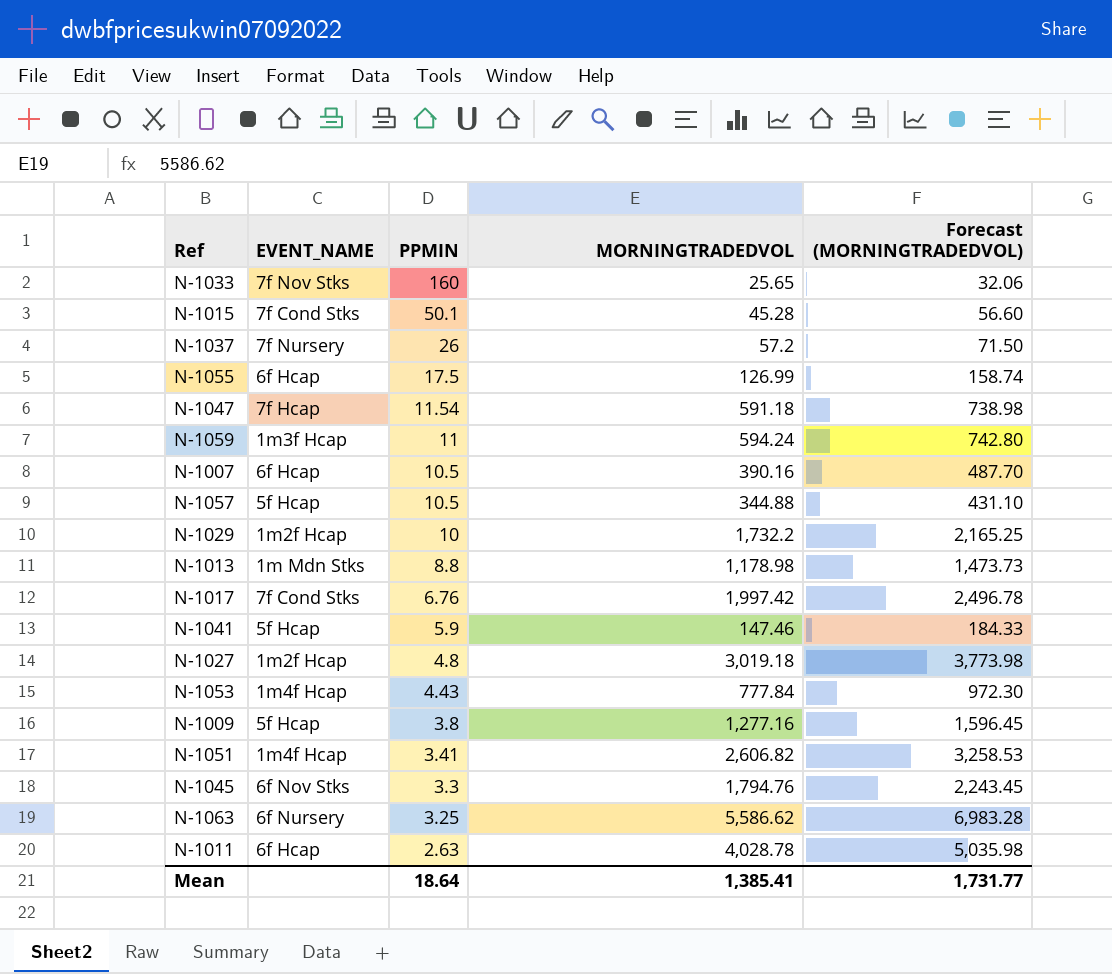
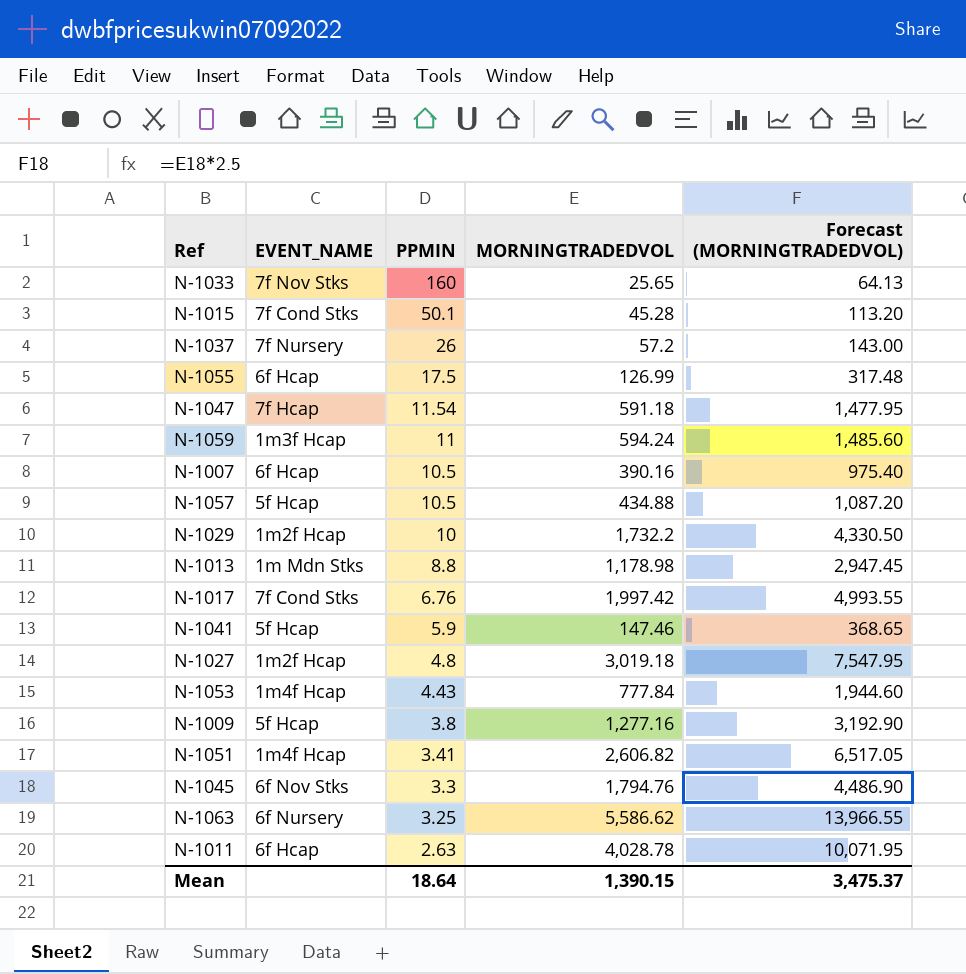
column Forecast (MORNINGTRADEDVOL) | formula: [MORNINGTRADEDVOL] * 1.25 -> [MORNINGTRADEDVOL] * 2.5
N-1057 | MORNINGTRADEDVOL: 344.88 -> 434.88
Mean | MORNINGTRADEDVOL: 1,385.41 -> 1,390.15
Mean | Forecast (MORNINGTRADEDVOL): 1,731.77 -> 3,475.37

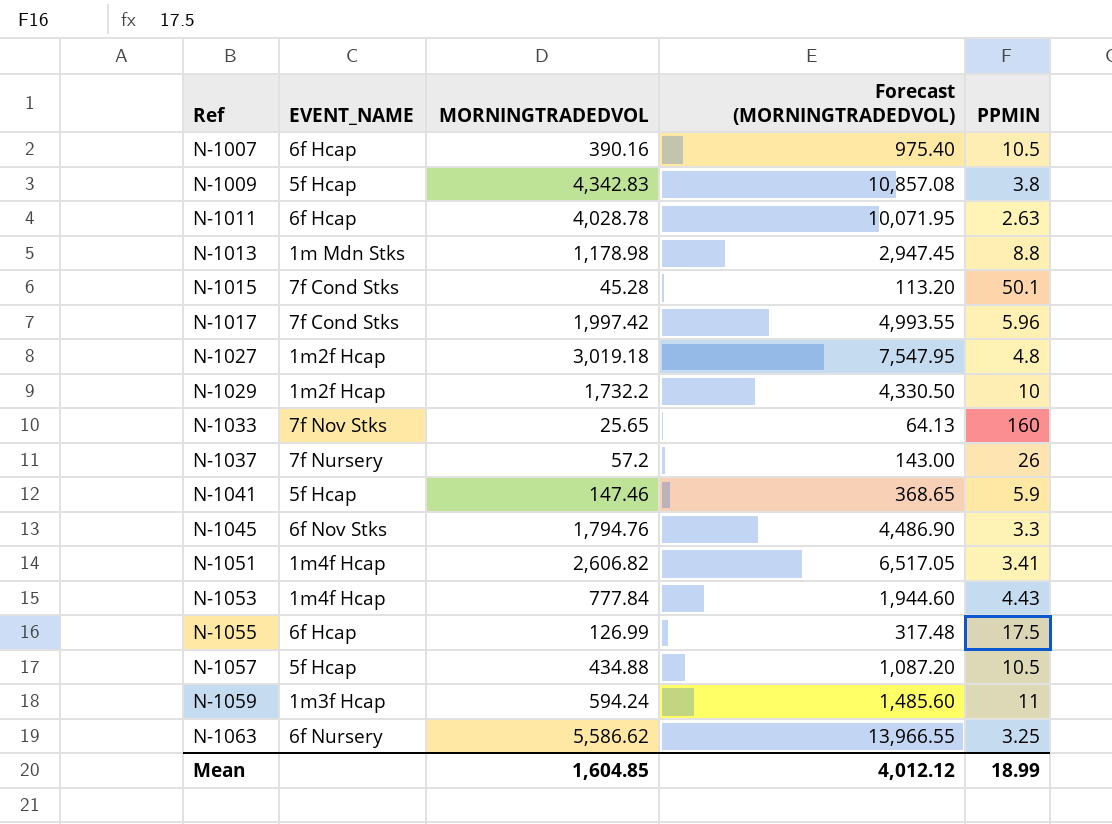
row order: PPMIN descending -> Ref ascending
column PPMIN | position: 3 -> 5
row N-1047: 7f Hcap | 11.54 | 591.18 | 1,477.95 -> none
N-1009 | MORNINGTRADEDVOL: 1,277.16 -> 4,342.83
N-1009 | Forecast (MORNINGTRADEDVOL): 3,192.90 -> 10,857.08
N-1017 | PPMIN: 6.76 -> 5.96
Mean | MORNINGTRADEDVOL: 1,390.15 -> 1,604.85
Mean | Forecast (MORNINGTRADEDVOL): 3,475.37 -> 4,012.12
Mean | PPMIN: 18.64 -> 18.99

